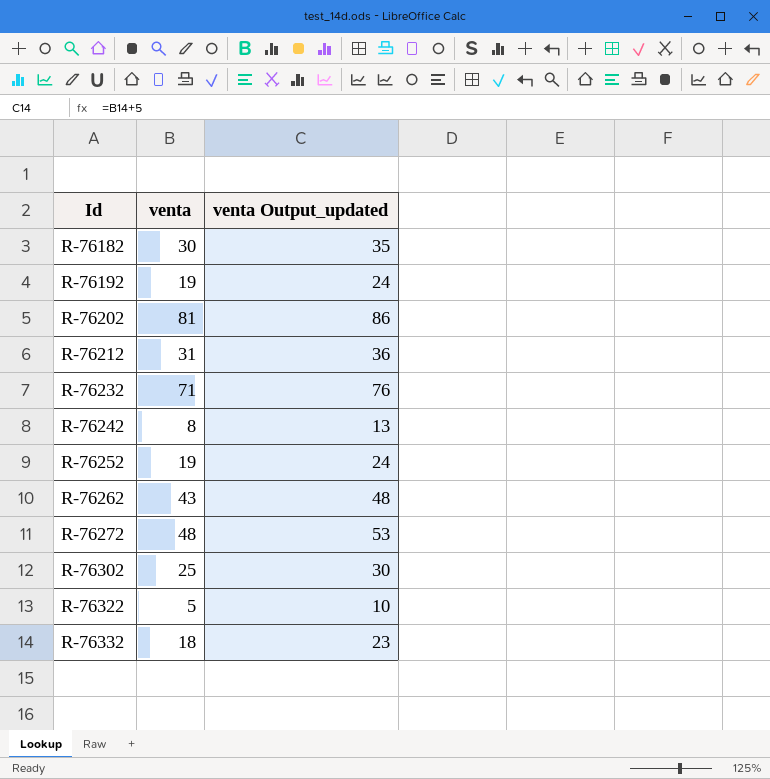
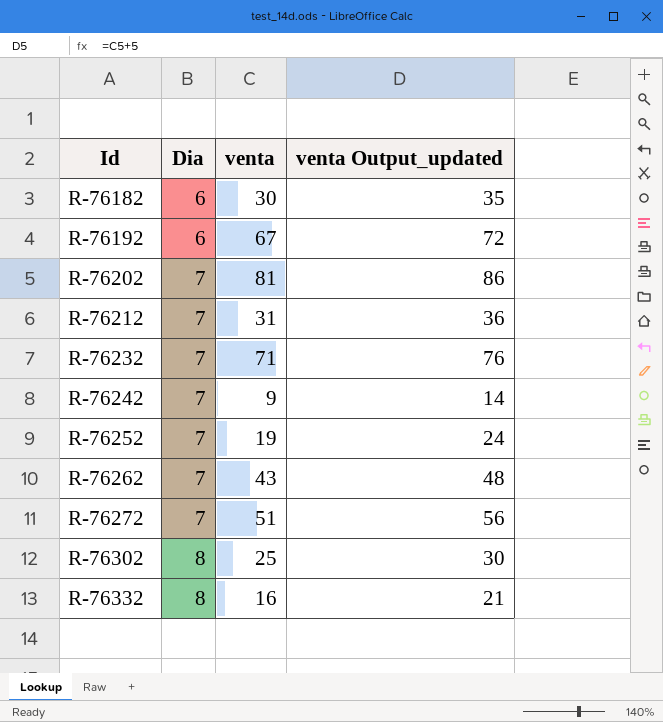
column Dia | position: none -> 2
row R-76322: 5 | 10 -> none
R-76192 | venta: 19 -> 67
R-76192 | venta Output_updated: 24 -> 72
R-76242 | venta: 8 -> 9
R-76242 | venta Output_updated: 13 -> 14
R-76272 | venta: 48 -> 51
R-76272 | venta Output_updated: 53 -> 56
R-76332 | venta: 18 -> 16
R-76332 | venta Output_updated: 23 -> 21

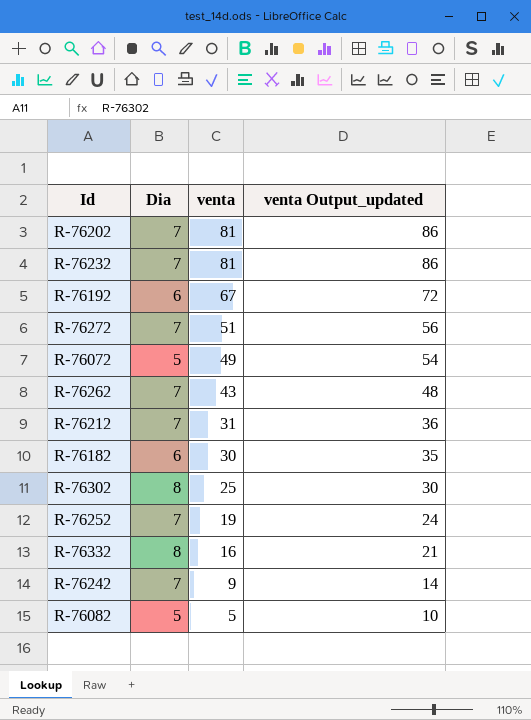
row order: Id ascending -> venta descending
R-76232 | venta: 71 -> 81
R-76232 | venta Output_updated: 76 -> 86
row R-76072: none -> 5 | 49 | 54
row R-76082: none -> 5 | 5 | 10

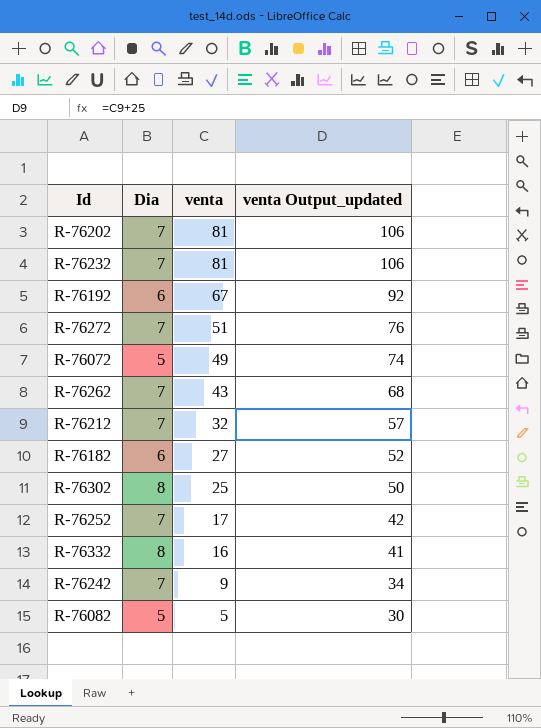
column venta Output_updated | formula: [venta] + 5 -> [venta] + 25
R-76212 | venta: 31 -> 32
R-76182 | venta: 30 -> 27
R-76252 | venta: 19 -> 17

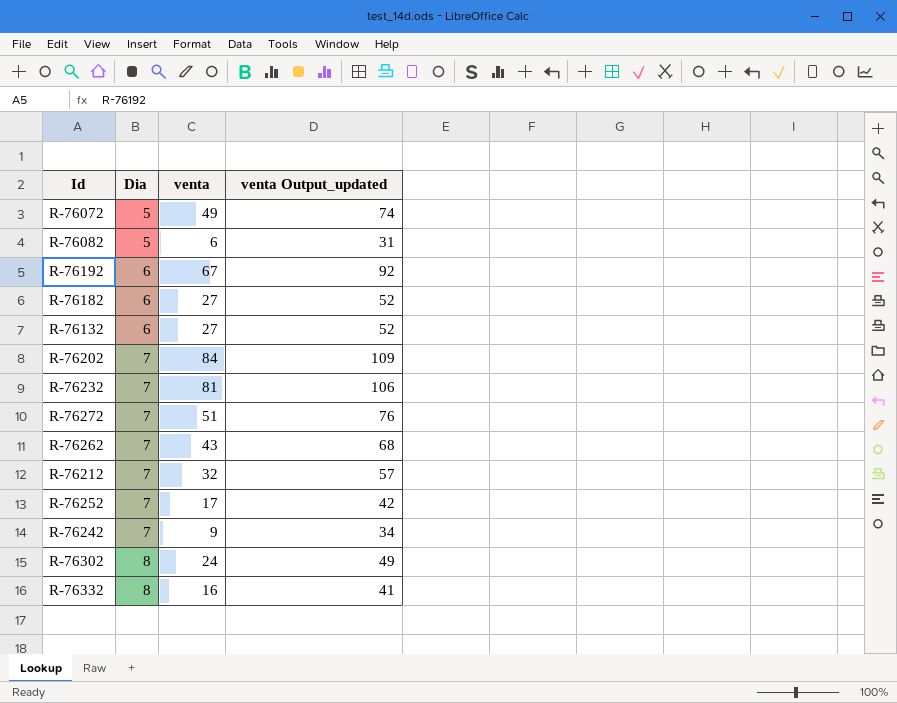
row order: venta descending -> Dia ascending
R-76082 | venta: 5 -> 6
R-76082 | venta Output_updated: 30 -> 31
row R-76132: none -> 6 | 27 | 52
R-76202 | venta: 81 -> 84
R-76202 | venta Output_updated: 106 -> 109
R-76302 | venta: 25 -> 24
R-76302 | venta Output_updated: 50 -> 49

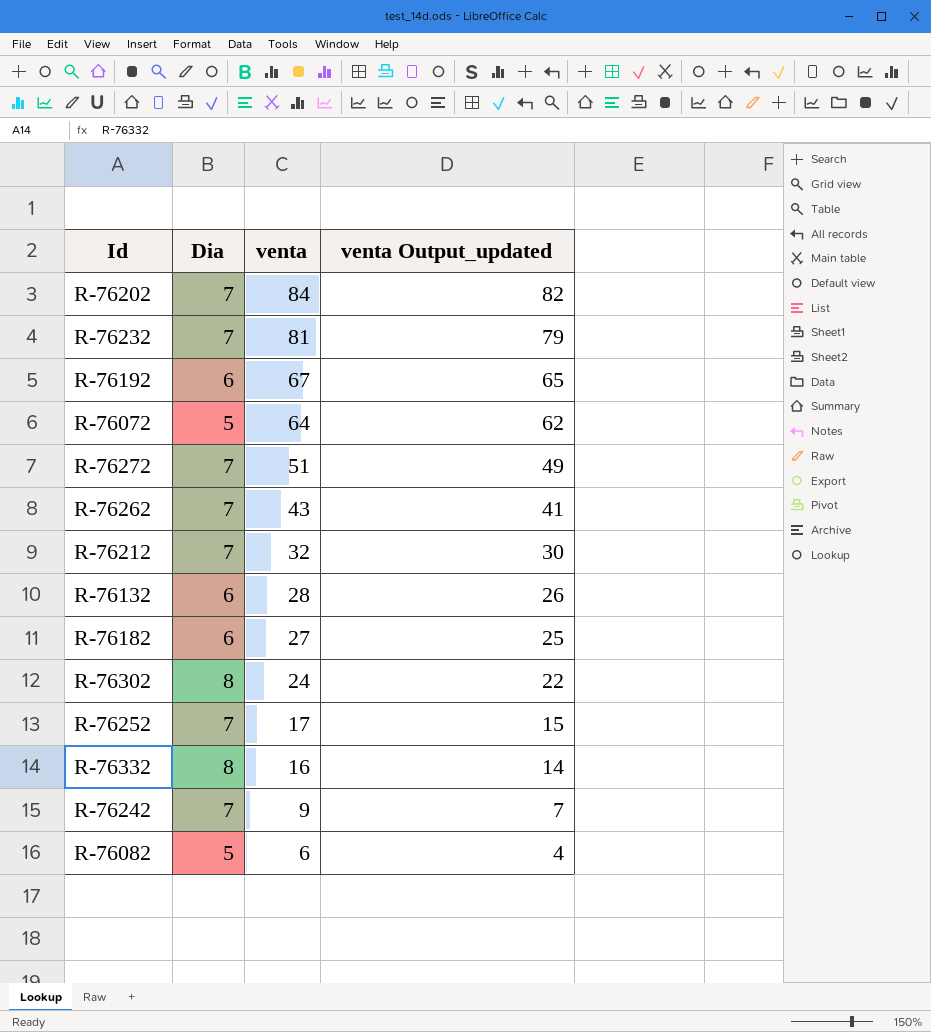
row order: Dia ascending -> venta descending
column venta Output_updated | formula: [venta] + 25 -> [venta] - 2
R-76072 | venta: 49 -> 64
R-76132 | venta: 27 -> 28

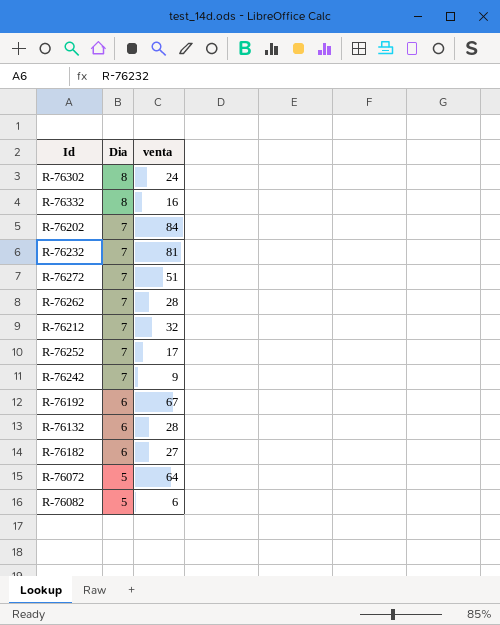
row order: venta descending -> Dia descending
column venta Output_updated | formula: [venta] - 2 -> none
R-76262 | venta: 43 -> 28

